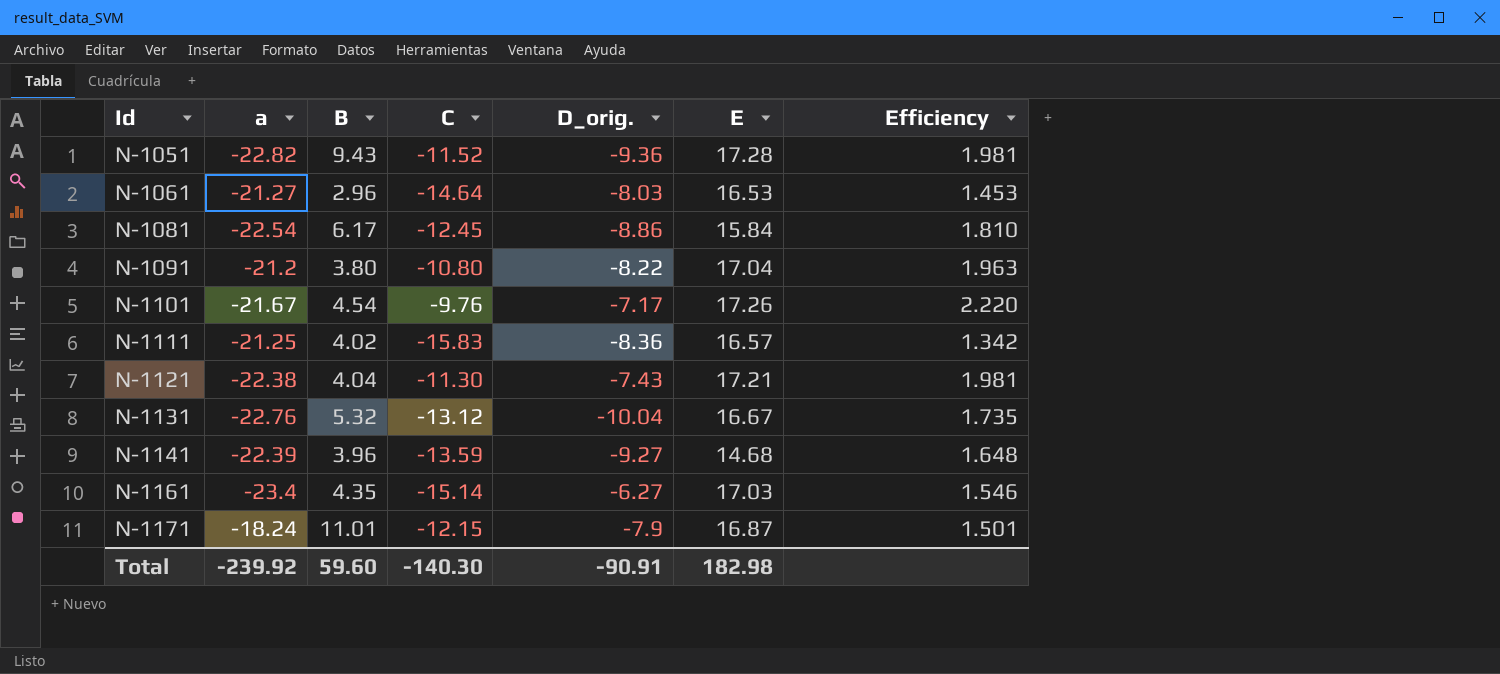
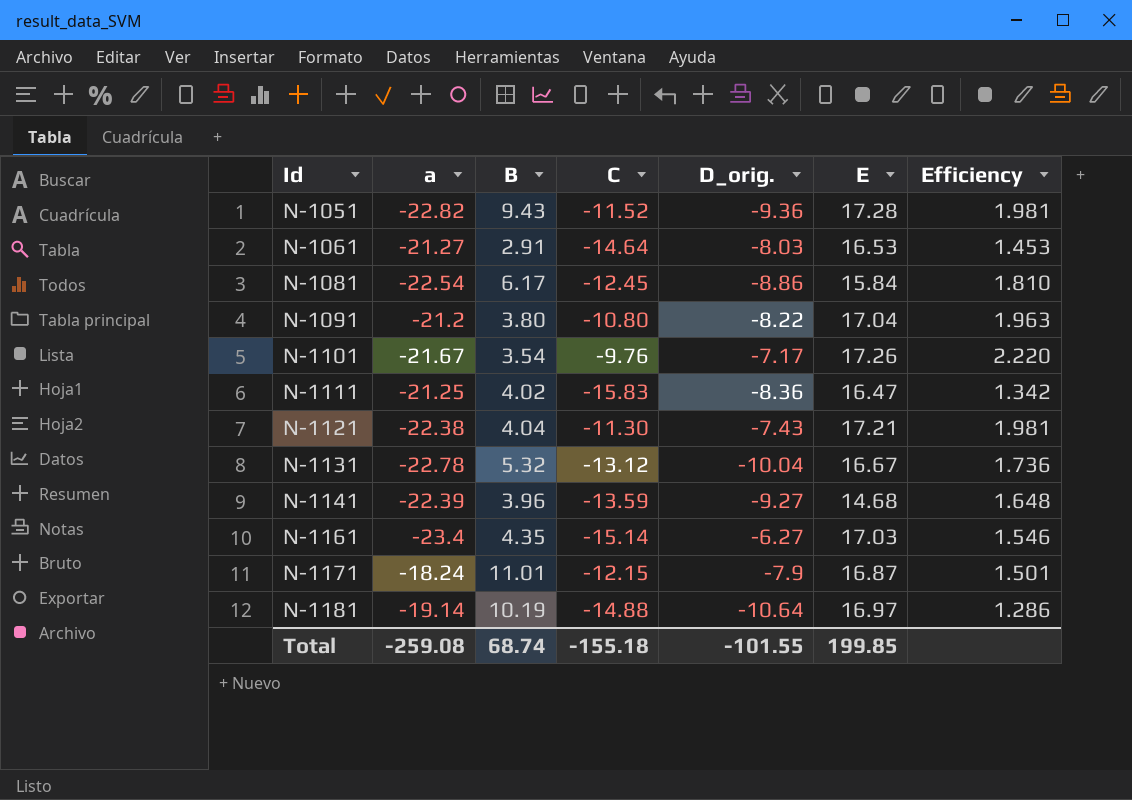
N-1061 | B: 2.96 -> 2.91
N-1101 | B: 4.54 -> 3.54
N-1111 | E: 16.57 -> 16.47
N-1131 | a: -22.76 -> -22.78
N-1131 | Efficiency: 1.735 -> 1.736
row N-1181: none -> -19.14 | 10.19 | -14.88 | -10.64 | 16.97 | 1.286
Total | a: -239.92 -> -259.08
Total | B: 59.60 -> 68.74
Total | C: -140.30 -> -155.18
Total | D_orig.: -90.91 -> -101.55
Total | E: 182.98 -> 199.85

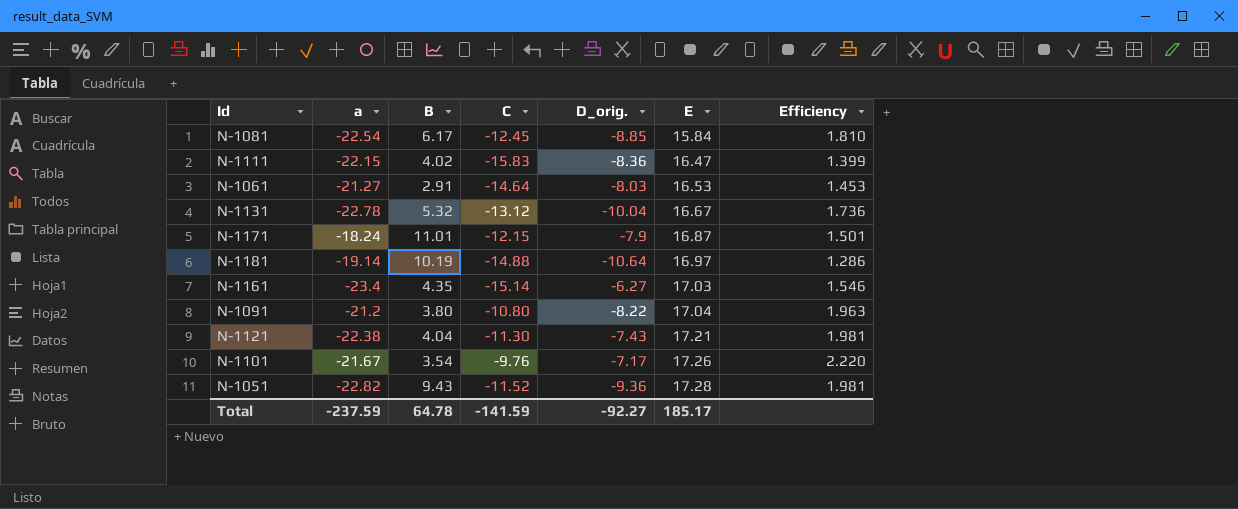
row order: Id ascending -> E ascending
row N-1141: -22.39 | 3.96 | -13.59 | -9.27 | 14.68 | 1.648 -> none
N-1081 | D_orig.: -8.86 -> -8.85
N-1111 | a: -21.25 -> -22.15
N-1111 | Efficiency: 1.342 -> 1.399
Total | a: -259.08 -> -237.59
Total | B: 68.74 -> 64.78
Total | C: -155.18 -> -141.59
Total | D_orig.: -101.55 -> -92.27
Total | E: 199.85 -> 185.17

